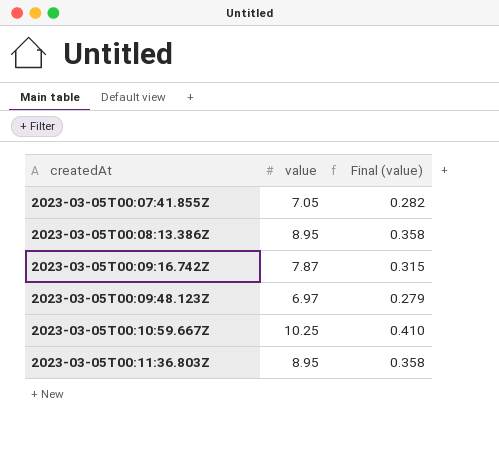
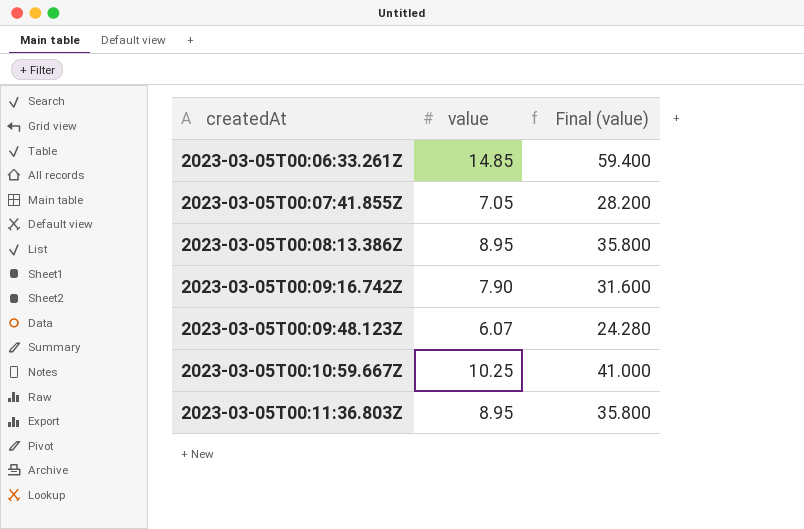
column Final (value) | formula: [value] * 0.04 -> [value] * 4
row 2023-03-05T00:06:33.261Z: none -> 14.85 | 59.400
2023-03-05T00:09:16.742Z | value: 7.87 -> 7.90
2023-03-05T00:09:48.123Z | value: 6.97 -> 6.07

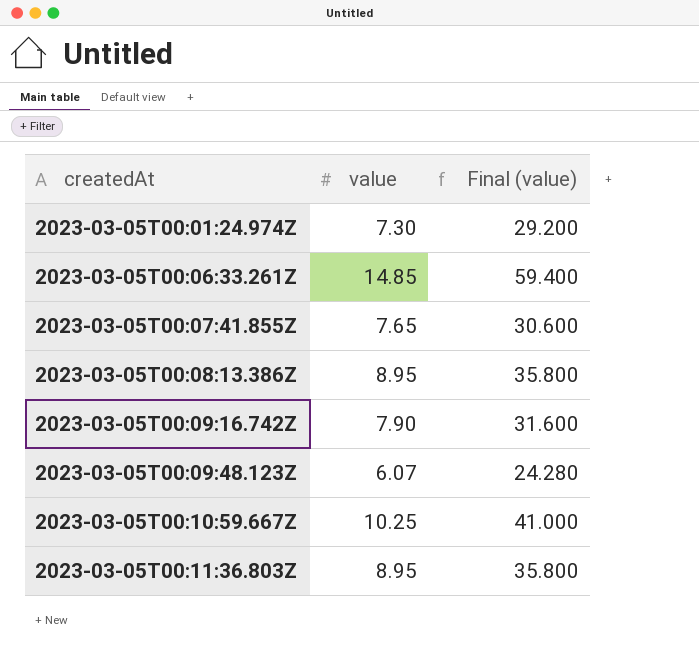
row 2023-03-05T00:01:24.974Z: none -> 7.30 | 29.200
2023-03-05T00:07:41.855Z | value: 7.05 -> 7.65
2023-03-05T00:07:41.855Z | Final (value): 28.200 -> 30.600

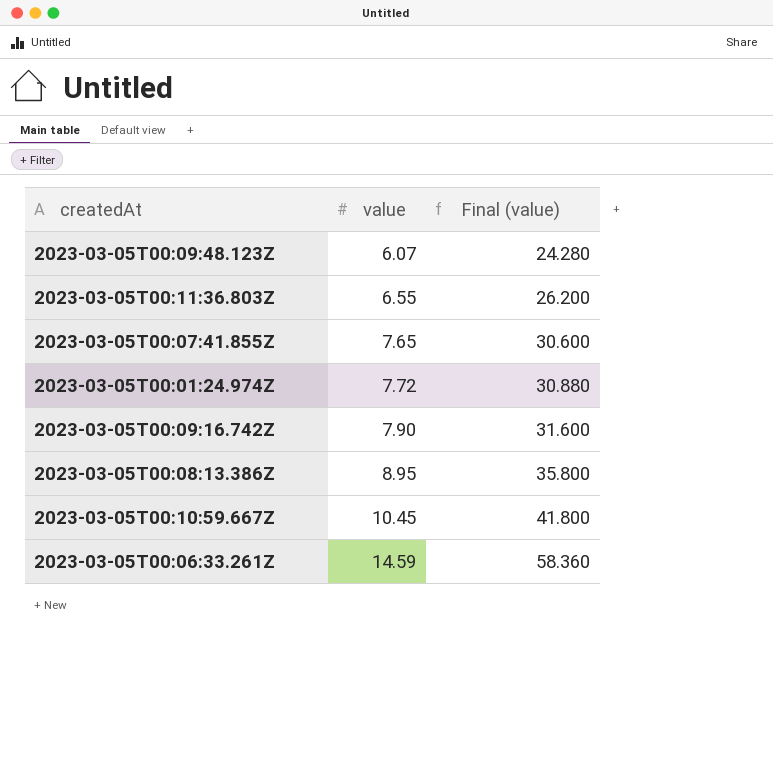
row order: createdAt ascending -> value ascending
2023-03-05T00:11:36.803Z | value: 8.95 -> 6.55
2023-03-05T00:11:36.803Z | Final (value): 35.800 -> 26.200
2023-03-05T00:01:24.974Z | value: 7.30 -> 7.72
2023-03-05T00:01:24.974Z | Final (value): 29.200 -> 30.880
2023-03-05T00:10:59.667Z | value: 10.25 -> 10.45
2023-03-05T00:10:59.667Z | Final (value): 41.000 -> 41.800
2023-03-05T00:06:33.261Z | value: 14.85 -> 14.59
2023-03-05T00:06:33.261Z | Final (value): 59.400 -> 58.360

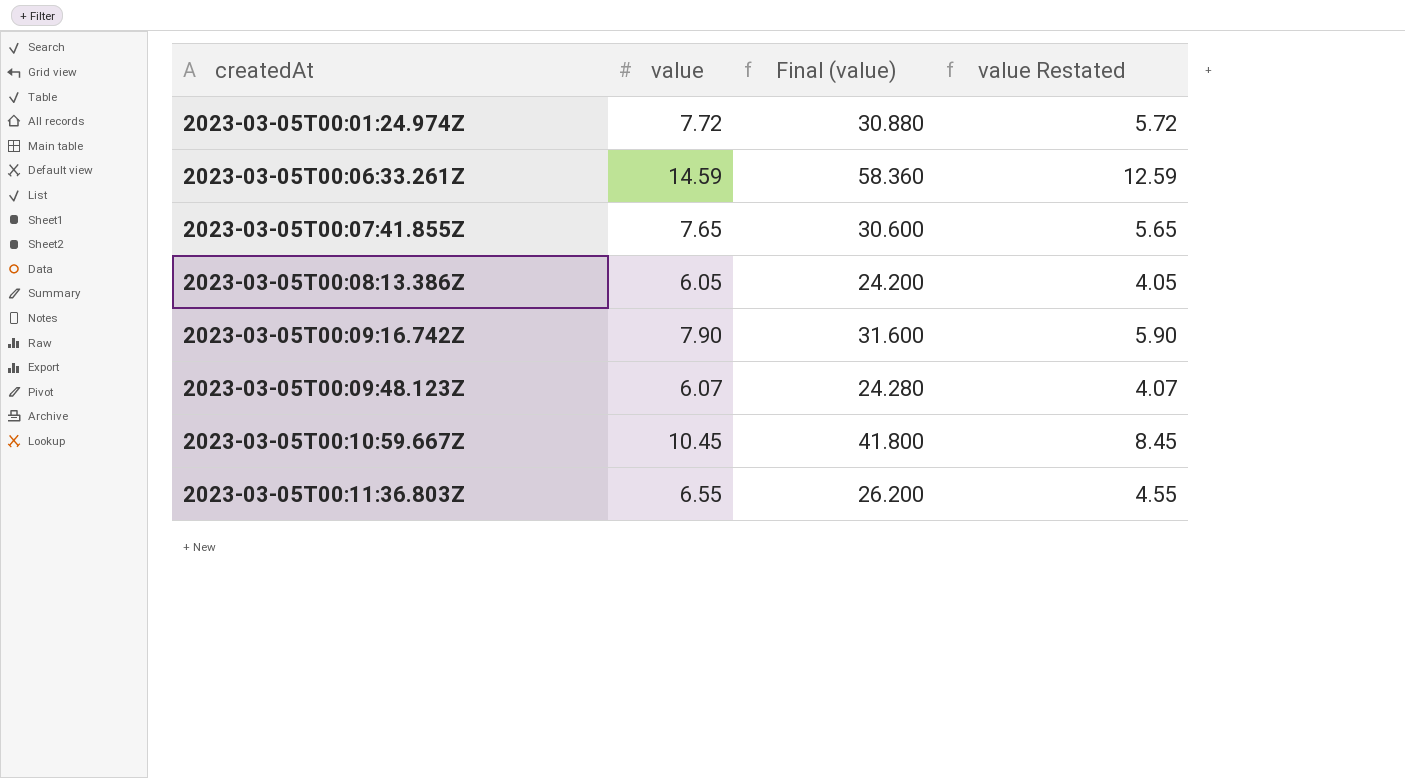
row order: value ascending -> createdAt ascending
column value Restated | formula: none -> [value] - 2
2023-03-05T00:08:13.386Z | value: 8.95 -> 6.05
2023-03-05T00:08:13.386Z | Final (value): 35.800 -> 24.200

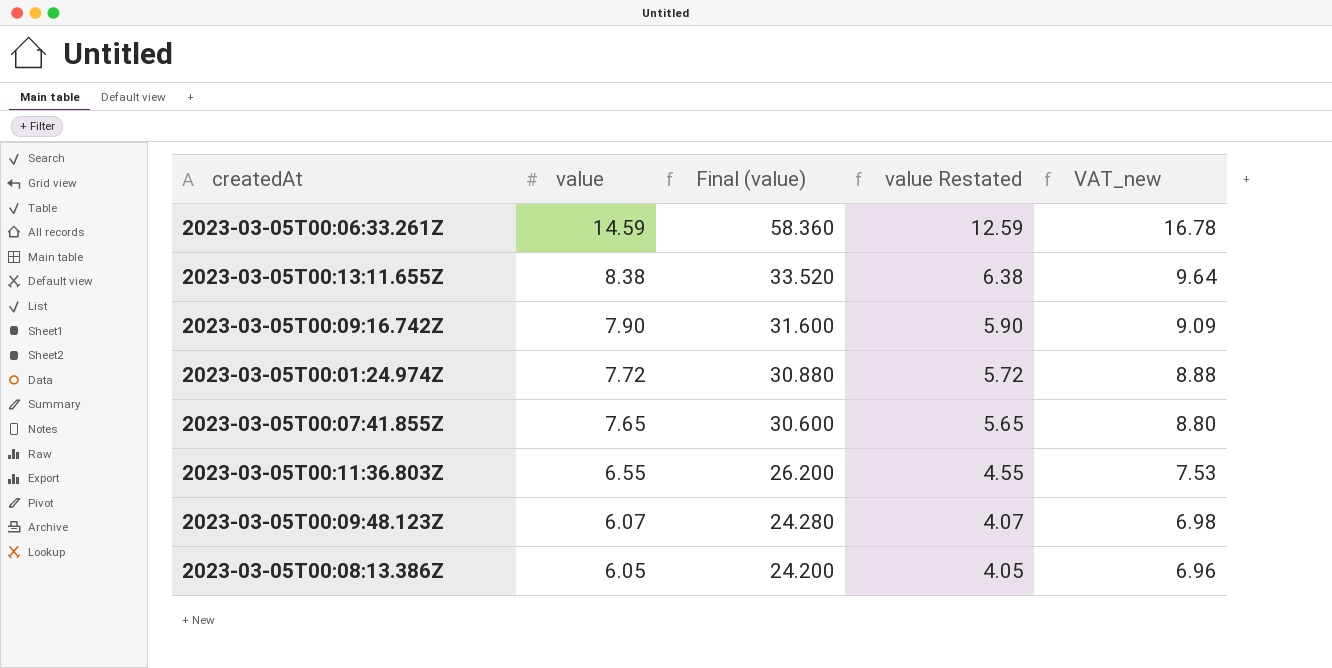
row order: createdAt ascending -> value descending
column VAT_new | formula: none -> [value] * 1.15
row 2023-03-05T00:10:59.667Z: 10.45 | 41.800 | 8.45 -> none
row 2023-03-05T00:13:11.655Z: none -> 8.38 | 33.520 | 6.38 | 9.64

